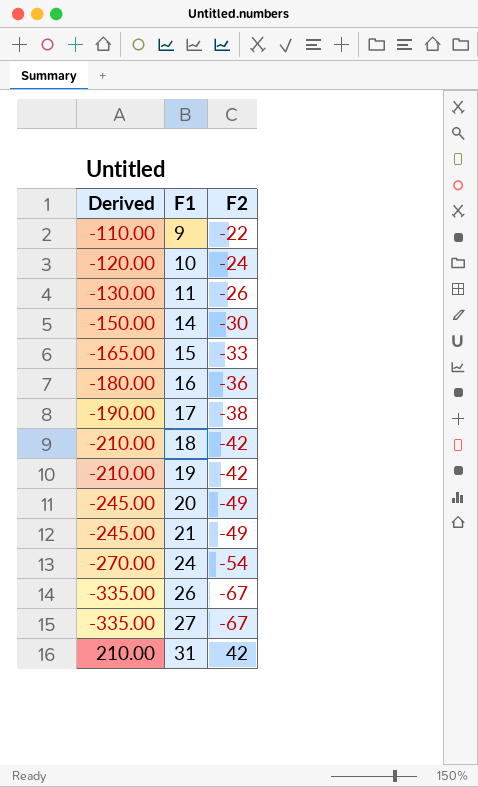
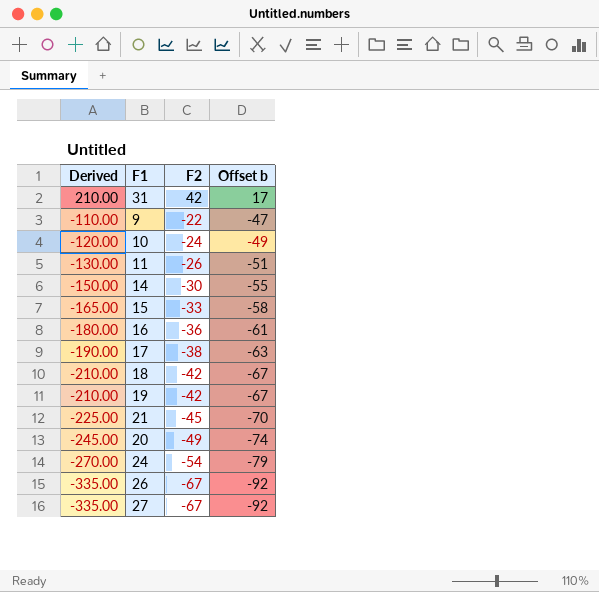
row order: F1 ascending -> Derived descending
column Offset b | formula: none -> [F2] - 25
21 | Derived: -245.00 -> -225.00
21 | F2: -49 -> -45

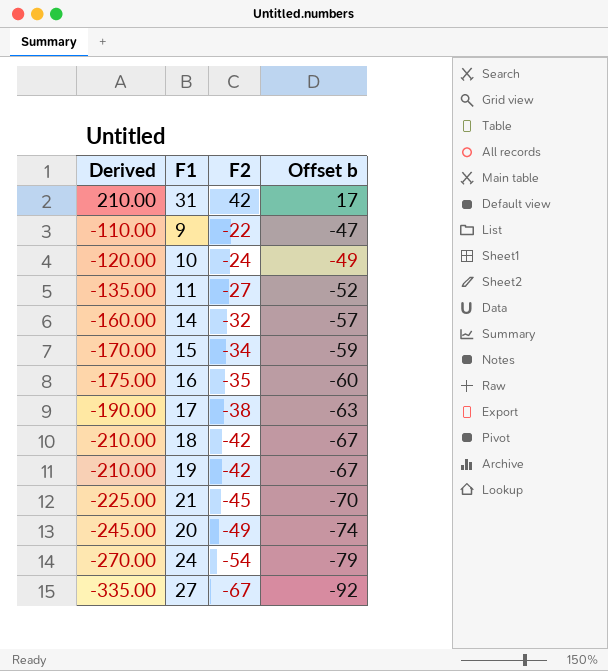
row 26: -335.00 | -67 | -92 -> none
11 | Derived: -130.00 -> -135.00
11 | F2: -26 -> -27
11 | Offset b: -51 -> -52
14 | Derived: -150.00 -> -160.00
14 | F2: -30 -> -32
14 | Offset b: -55 -> -57
15 | Derived: -165.00 -> -170.00
15 | F2: -33 -> -34
15 | Offset b: -58 -> -59
16 | Derived: -180.00 -> -175.00
16 | F2: -36 -> -35
16 | Offset b: -61 -> -60

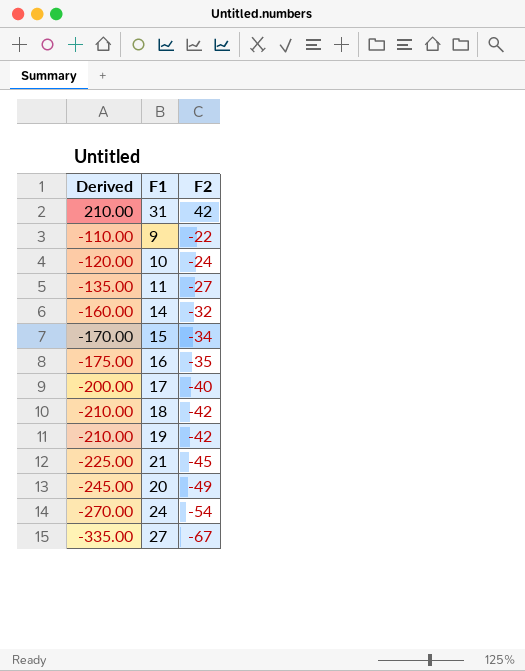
column Offset b | formula: [F2] - 25 -> none
17 | Derived: -190.00 -> -200.00
17 | F2: -38 -> -40

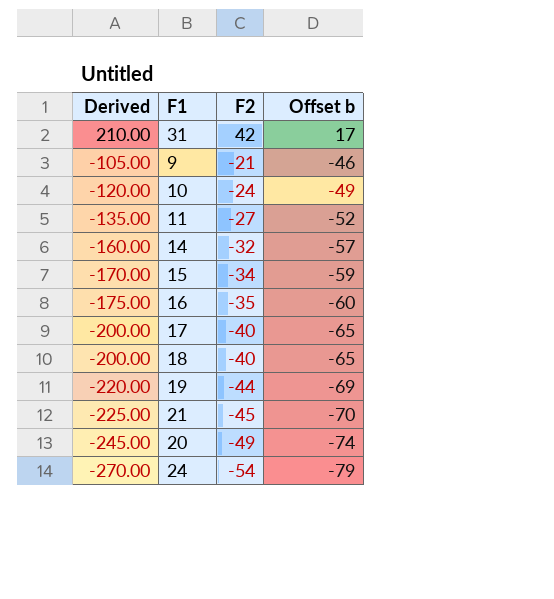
column Offset b | formula: none -> [F2] - 25
row 27: -335.00 | -67 -> none
9 | Derived: -110.00 -> -105.00
9 | F2: -22 -> -21
18 | Derived: -210.00 -> -200.00
18 | F2: -42 -> -40
19 | Derived: -210.00 -> -220.00
19 | F2: -42 -> -44

